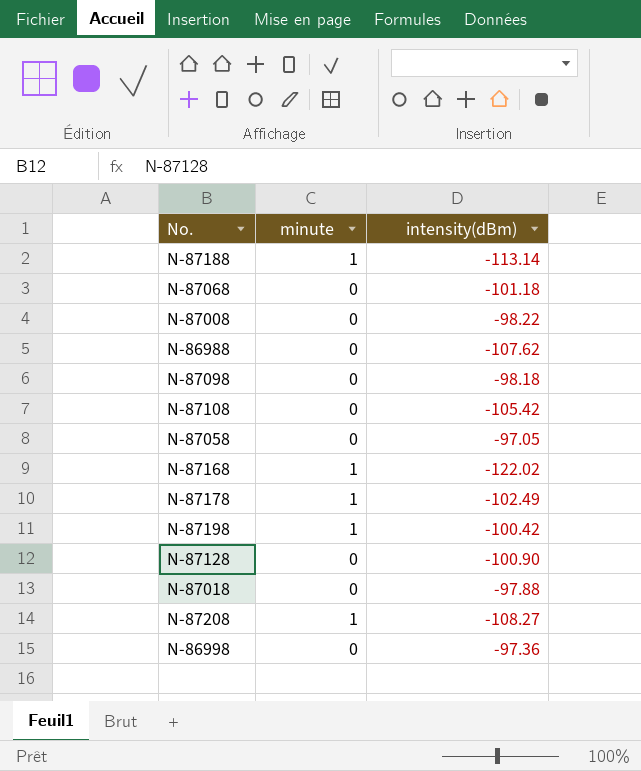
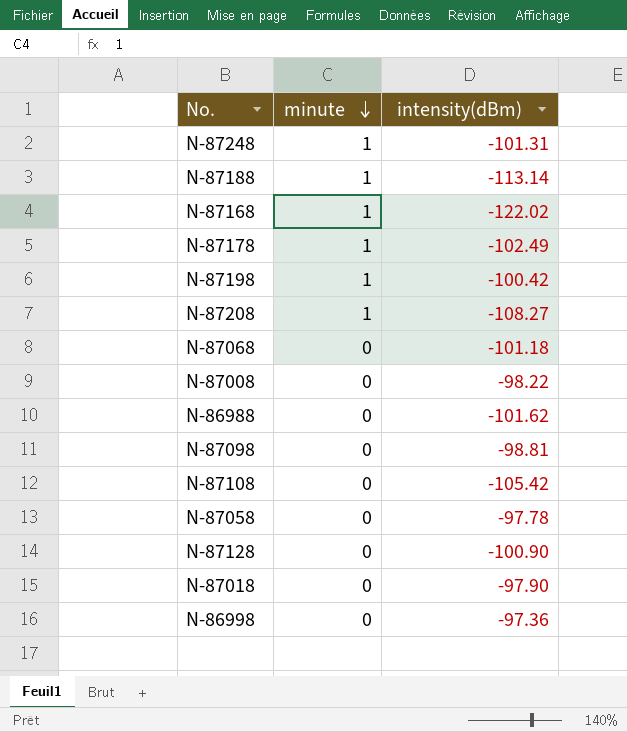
row order: none -> minute descending
row N-87248: none -> 1 | -101.31
N-86988 | intensity(dBm): -107.62 -> -101.62
N-87098 | intensity(dBm): -98.18 -> -98.81
N-87058 | intensity(dBm): -97.05 -> -97.78
N-87018 | intensity(dBm): -97.88 -> -97.90

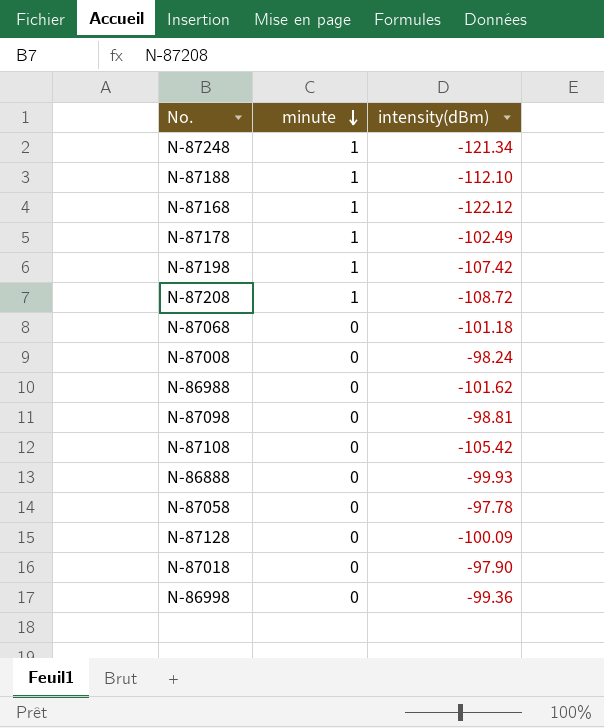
N-87248 | intensity(dBm): -101.31 -> -121.34
N-87188 | intensity(dBm): -113.14 -> -112.10
N-87168 | intensity(dBm): -122.02 -> -122.12
N-87198 | intensity(dBm): -100.42 -> -107.42
N-87208 | intensity(dBm): -108.27 -> -108.72
N-87008 | intensity(dBm): -98.22 -> -98.24
row N-86888: none -> 0 | -99.93
N-87128 | intensity(dBm): -100.90 -> -100.09
N-86998 | intensity(dBm): -97.36 -> -99.36

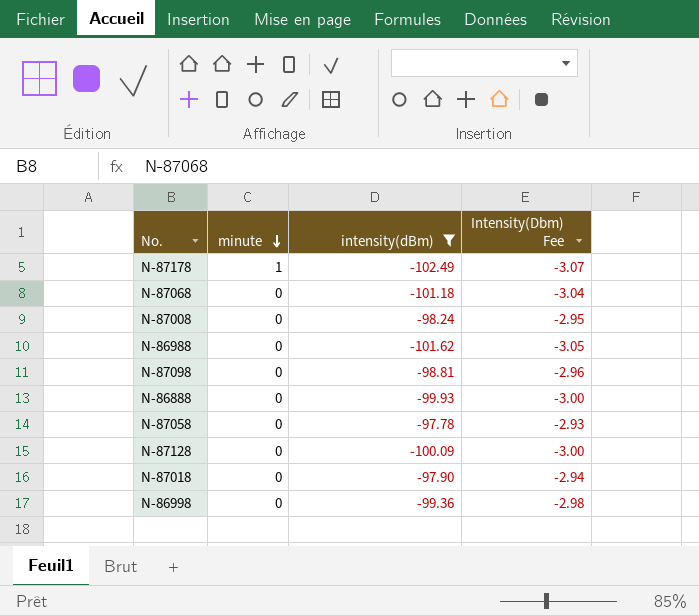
filter: none -> intensity(dBm) >= -102.49
column Intensity(Dbm) Fee | formula: none -> [intensity(dBm)] * 0.03

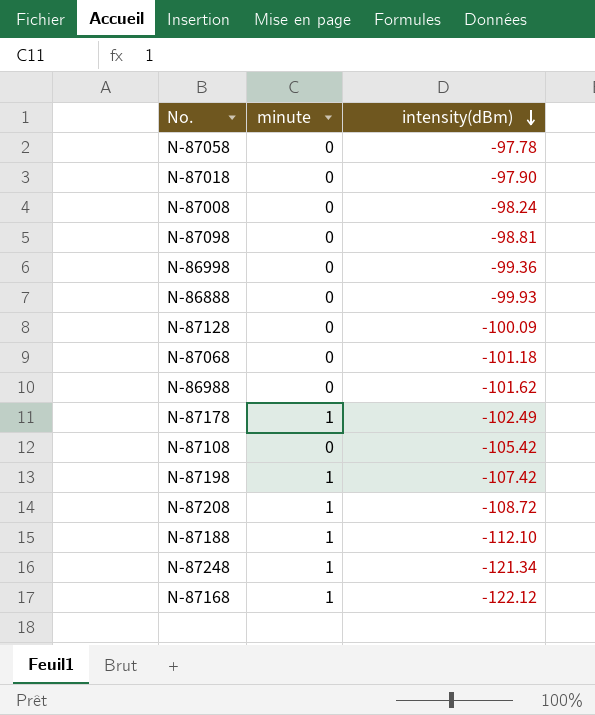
filter: intensity(dBm) >= -102.49 -> none
row order: minute descending -> intensity(dBm) descending
column Intensity(Dbm) Fee | formula: [intensity(dBm)] * 0.03 -> none

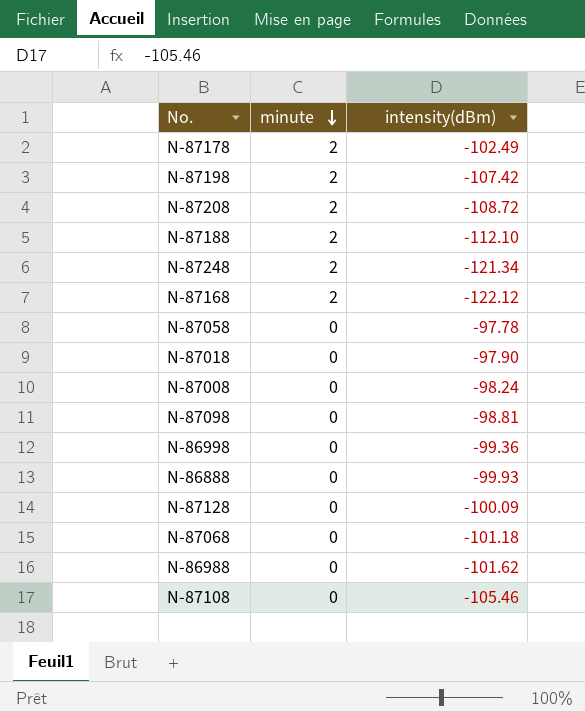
row order: intensity(dBm) descending -> minute descending
N-87178 | minute: 1 -> 2
N-87198 | minute: 1 -> 2
N-87208 | minute: 1 -> 2
N-87188 | minute: 1 -> 2
N-87248 | minute: 1 -> 2
N-87168 | minute: 1 -> 2
N-87108 | intensity(dBm): -105.42 -> -105.46

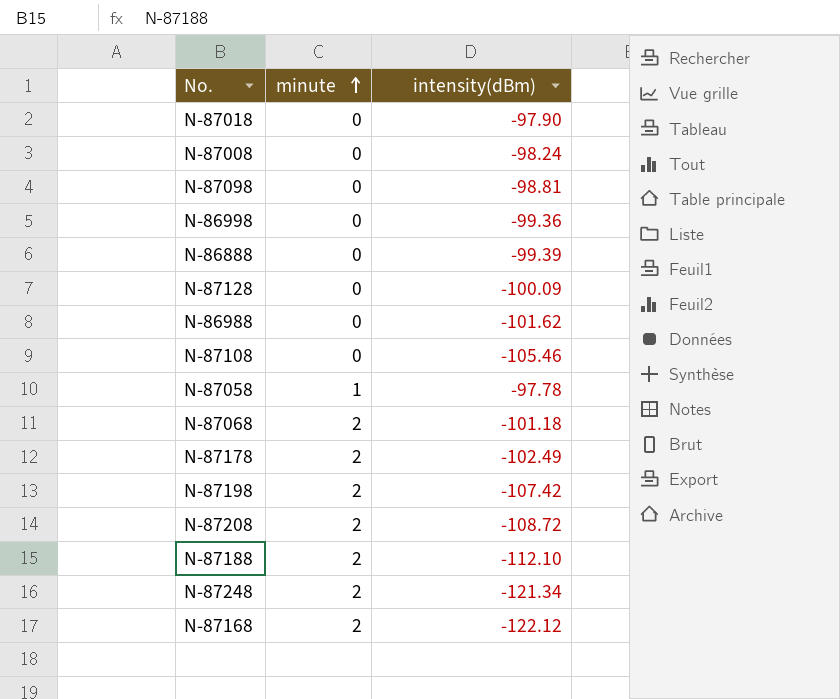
row order: minute descending -> minute ascending
N-86888 | intensity(dBm): -99.93 -> -99.39
N-87058 | minute: 0 -> 1
N-87068 | minute: 0 -> 2

